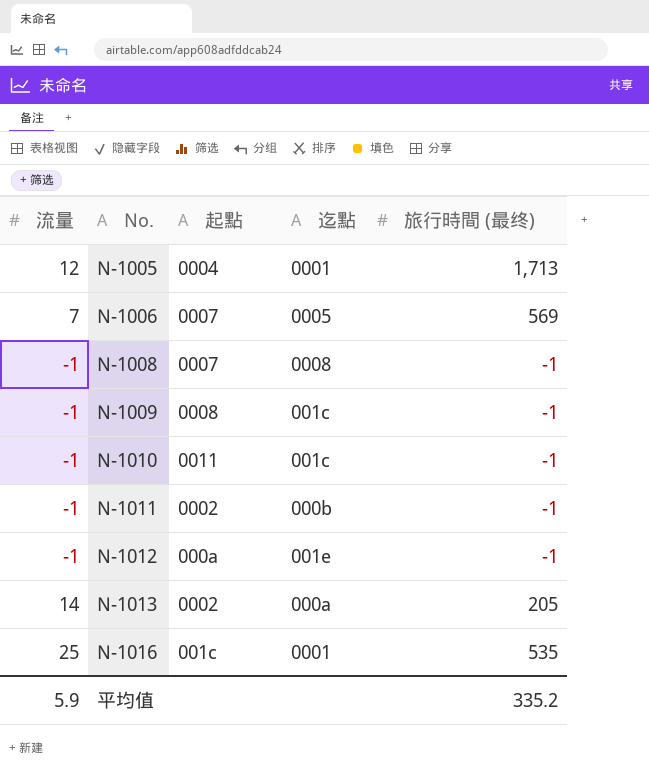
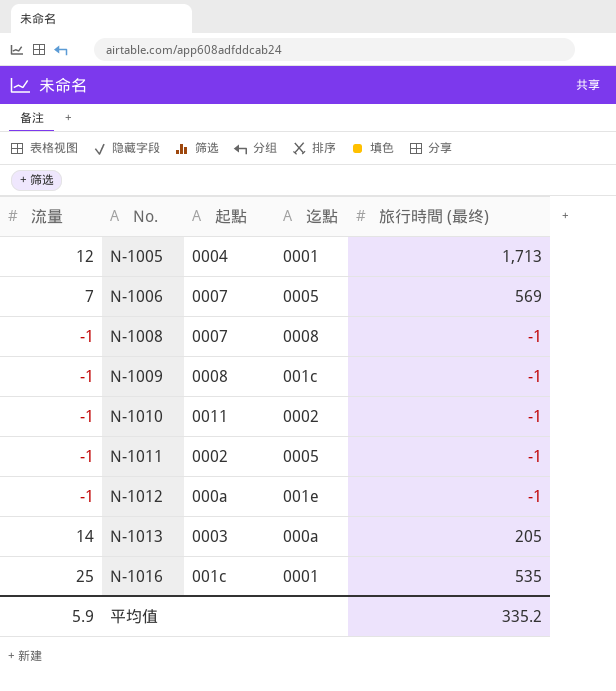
N-1010 | 迄點: 001c -> 0002
N-1011 | 迄點: 000b -> 0005
N-1013 | 起點: 0002 -> 0003

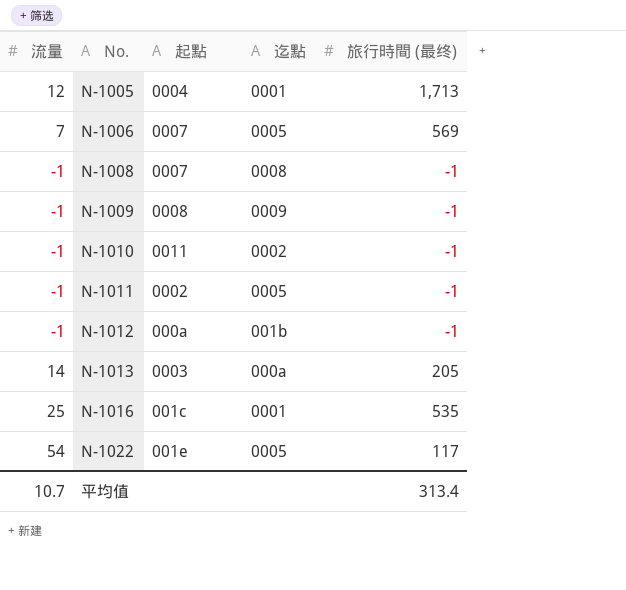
N-1009 | 迄點: 001c -> 0009
N-1012 | 迄點: 001e -> 001b
row N-1022: none -> 54 | 001e | 0005 | 117
平均值 | 流量: 5.9 -> 10.7
平均值 | 旅行時間 (最终): 335.2 -> 313.4

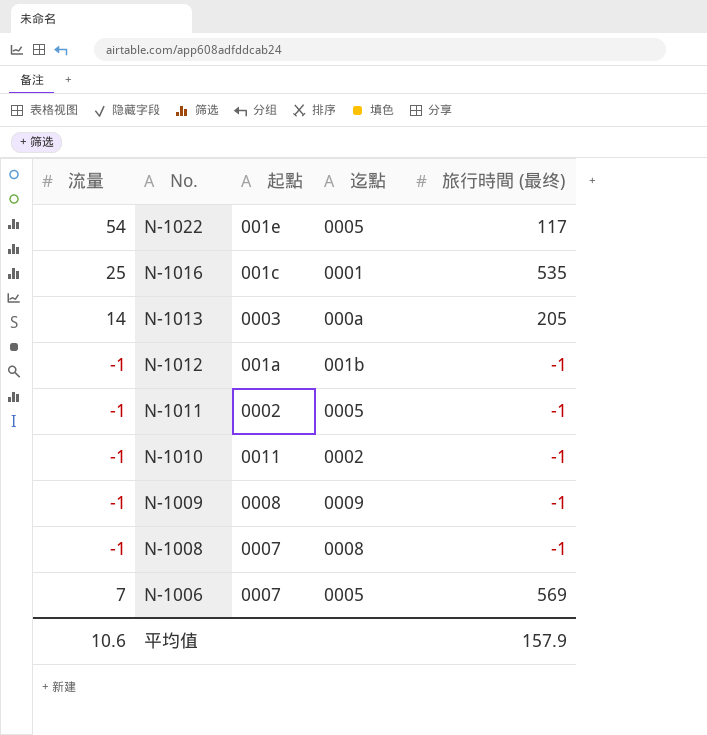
row order: No. ascending -> No. descending
row N-1005: 12 | 0004 | 0001 | 1,713 -> none
N-1012 | 起點: 000a -> 001a
平均值 | 流量: 10.7 -> 10.6
平均值 | 旅行時間 (最终): 313.4 -> 157.9

